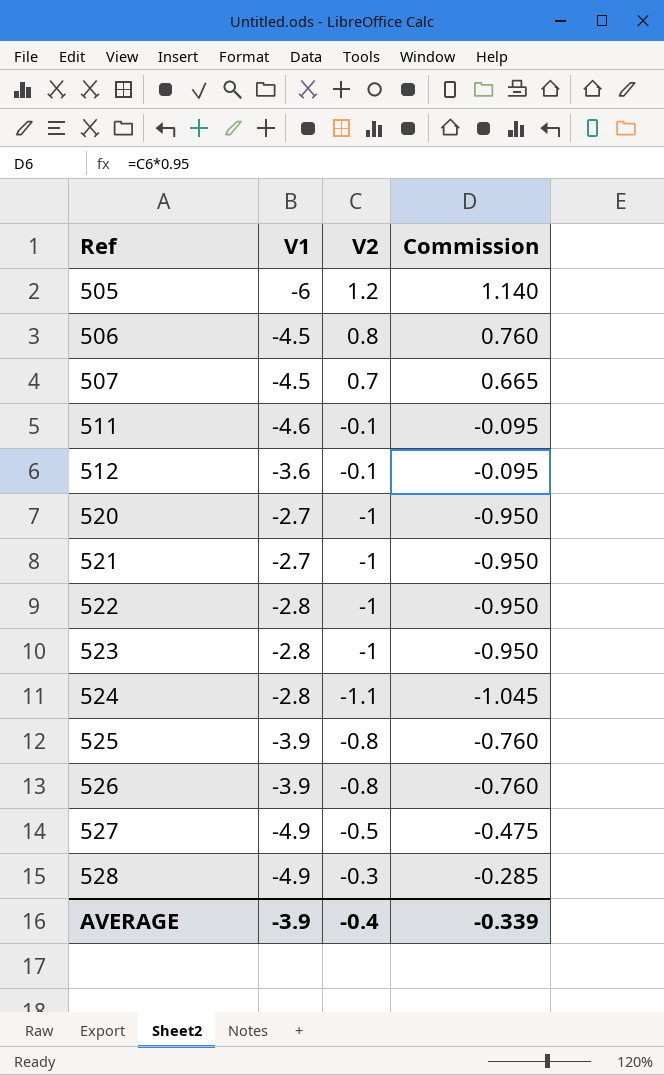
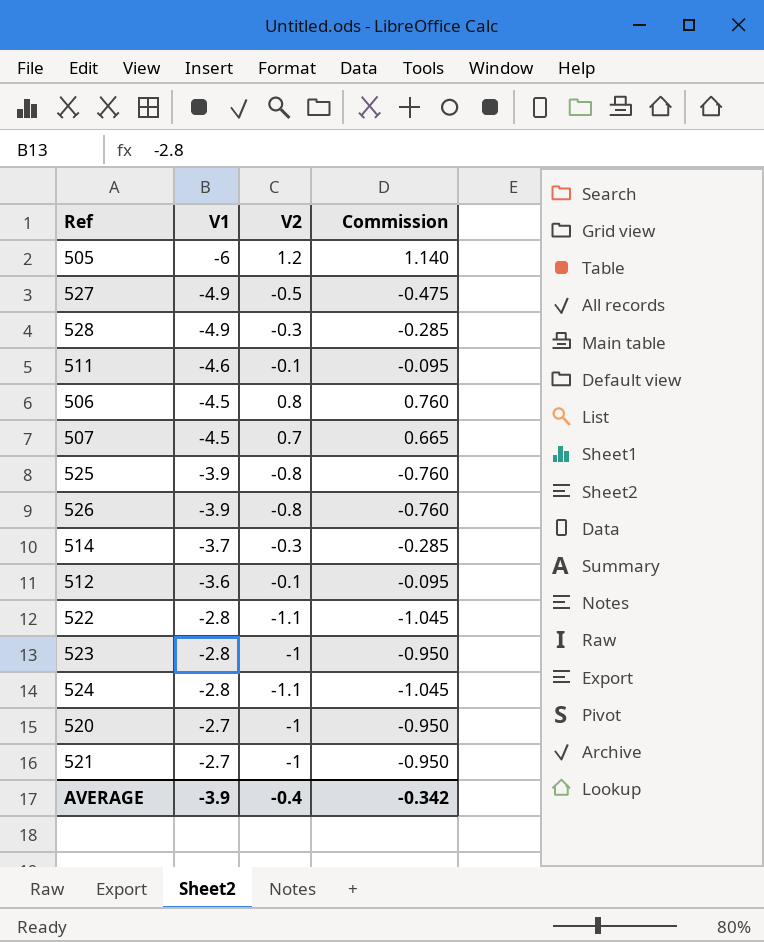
row order: Ref ascending -> V1 ascending
row 514: none -> -3.7 | -0.3 | -0.285
522 | V2: -1 -> -1.1
522 | Commission: -0.950 -> -1.045
AVERAGE | Commission: -0.339 -> -0.342

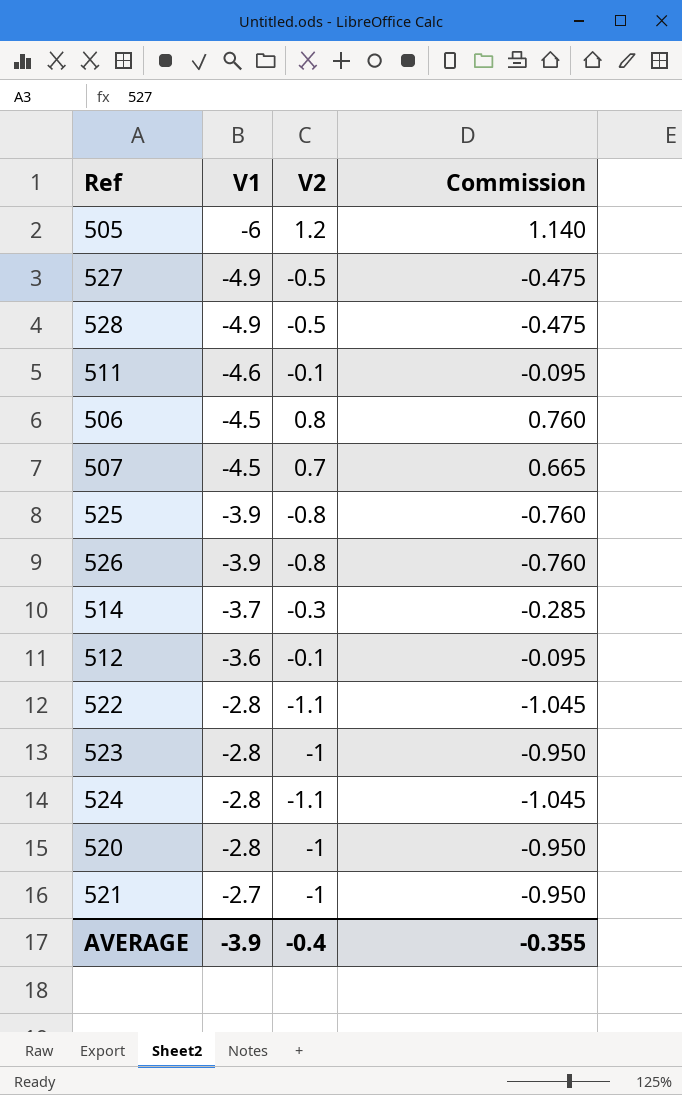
528 | V2: -0.3 -> -0.5
528 | Commission: -0.285 -> -0.475
520 | V1: -2.7 -> -2.8
AVERAGE | Commission: -0.342 -> -0.355

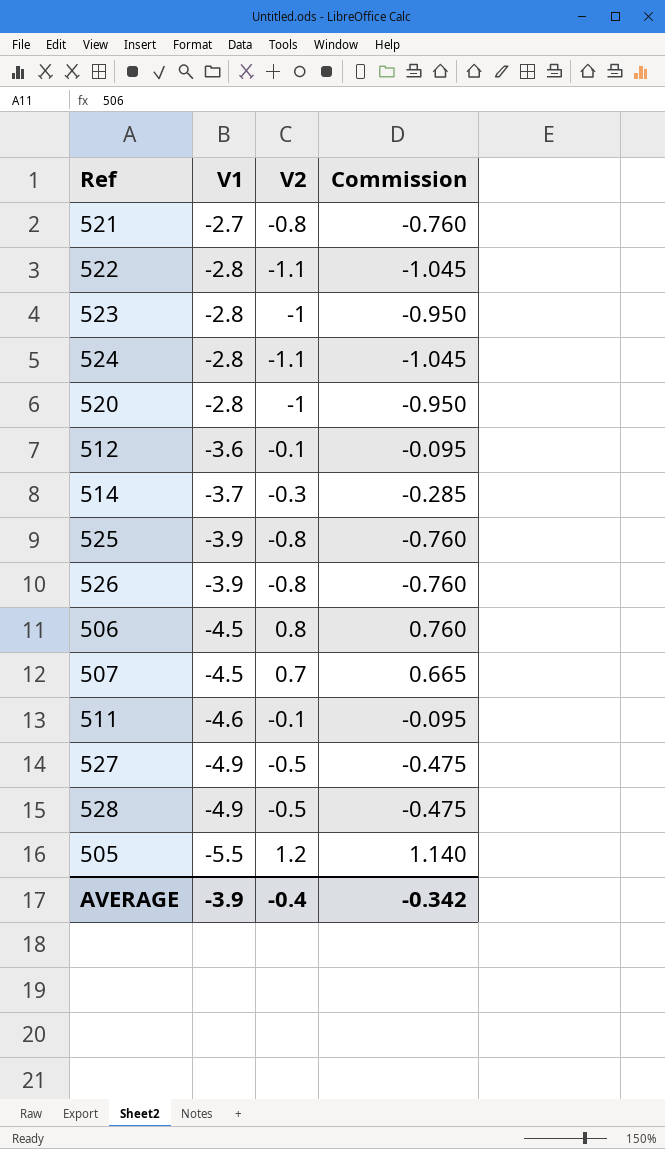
row order: V1 ascending -> V1 descending
521 | V2: -1 -> -0.8
521 | Commission: -0.950 -> -0.760
505 | V1: -6 -> -5.5
AVERAGE | Commission: -0.355 -> -0.342

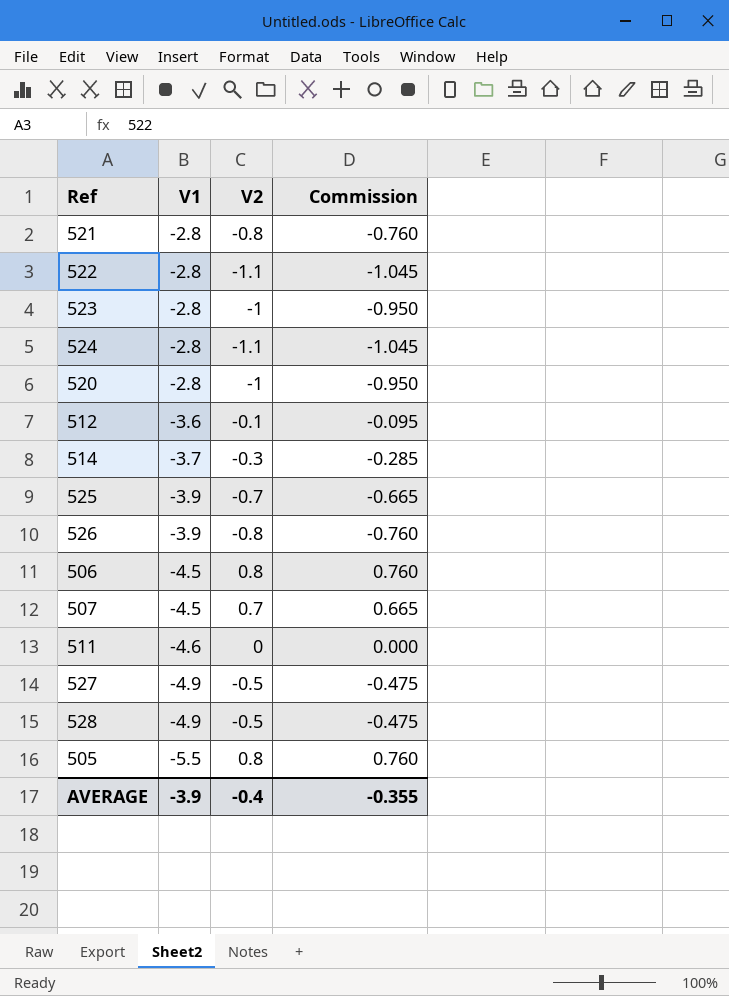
521 | V1: -2.7 -> -2.8
525 | V2: -0.8 -> -0.7
525 | Commission: -0.760 -> -0.665
511 | V2: -0.1 -> 0
511 | Commission: -0.095 -> 0.000
505 | V2: 1.2 -> 0.8
505 | Commission: 1.140 -> 0.760
AVERAGE | Commission: -0.342 -> -0.355

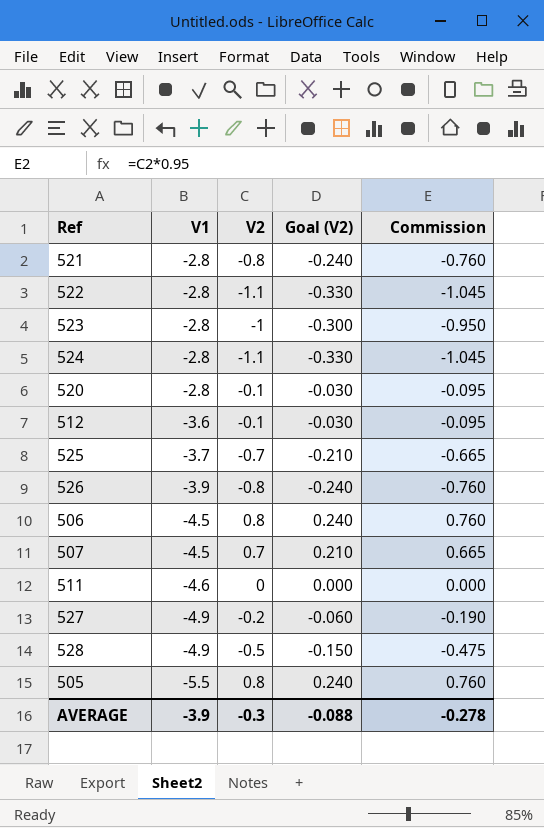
column Goal (V2) | formula: none -> [V2] * 0.3
row 514: -3.7 | -0.3 | -0.285 -> none
520 | V2: -1 -> -0.1
520 | Commission: -0.950 -> -0.095
525 | V1: -3.9 -> -3.7
527 | V2: -0.5 -> -0.2
527 | Commission: -0.475 -> -0.190
AVERAGE | V2: -0.4 -> -0.3
AVERAGE | Commission: -0.355 -> -0.278

